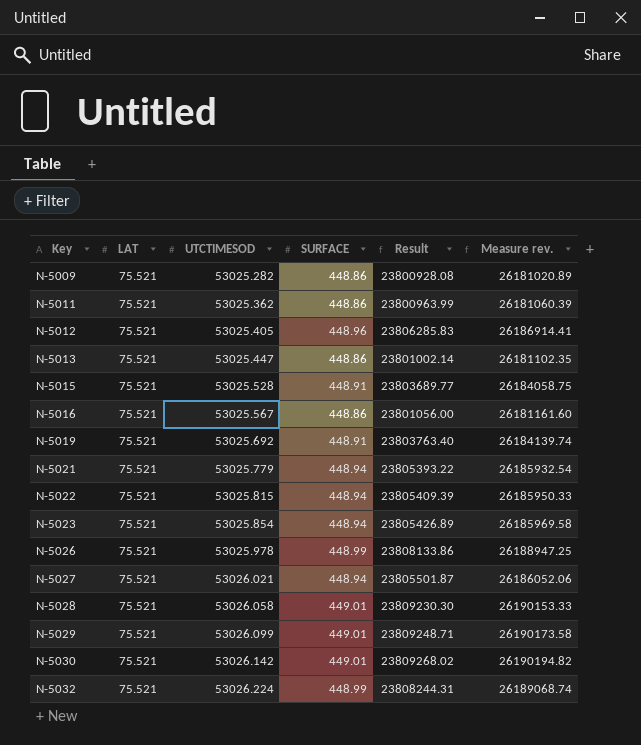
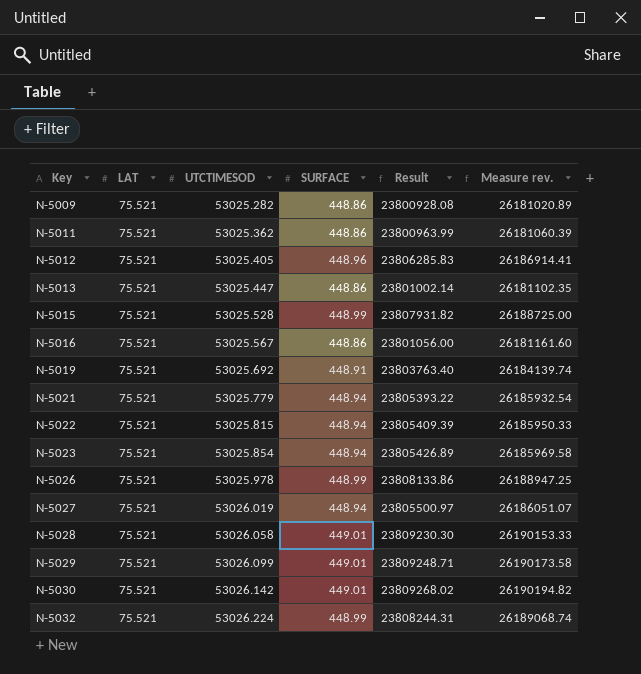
N-5015 | SURFACE: 448.91 -> 448.99
N-5015 | Result: 23803689.77 -> 23807931.82
N-5015 | Measure rev.: 26184058.75 -> 26188725.00
N-5027 | UTCTIMESOD: 53026.021 -> 53026.019
N-5027 | Result: 23805501.87 -> 23805500.97
N-5027 | Measure rev.: 26186052.06 -> 26186051.07

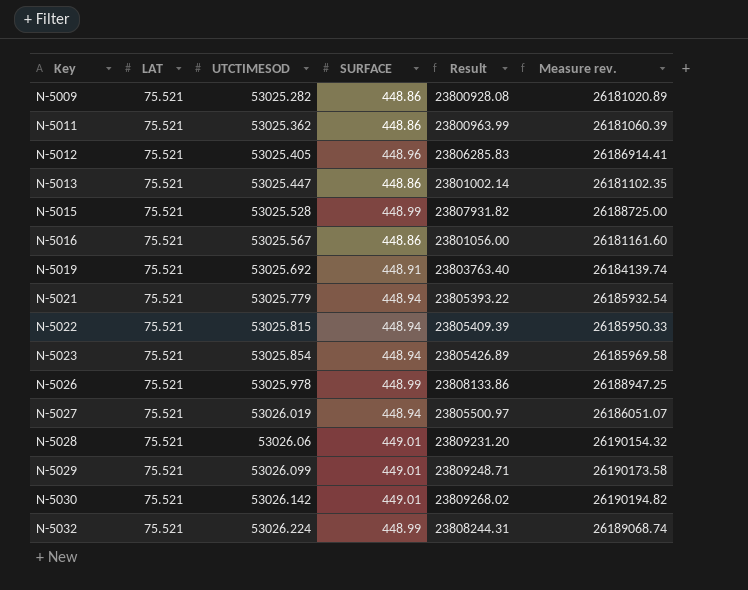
N-5028 | UTCTIMESOD: 53026.058 -> 53026.06
N-5028 | Result: 23809230.30 -> 23809231.20
N-5028 | Measure rev.: 26190153.33 -> 26190154.32

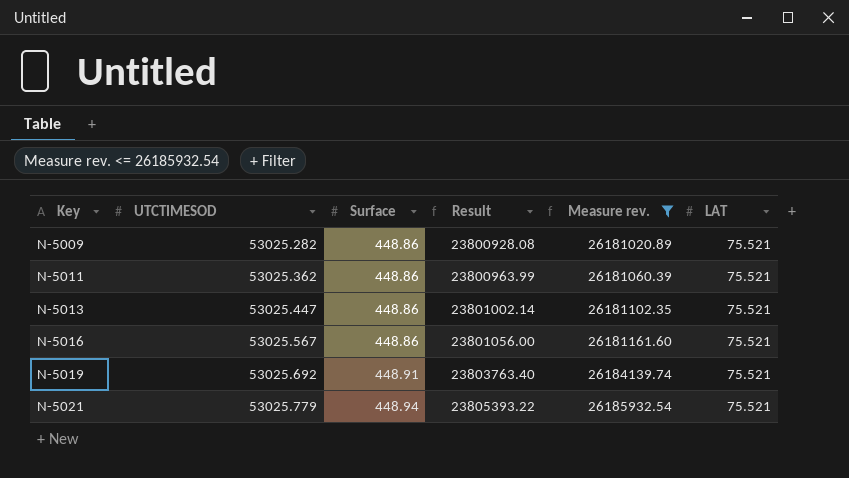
filter: none -> Measure rev. <= 26185932.54
column name: SURFACE -> Surface
column LAT | position: 2 -> 6

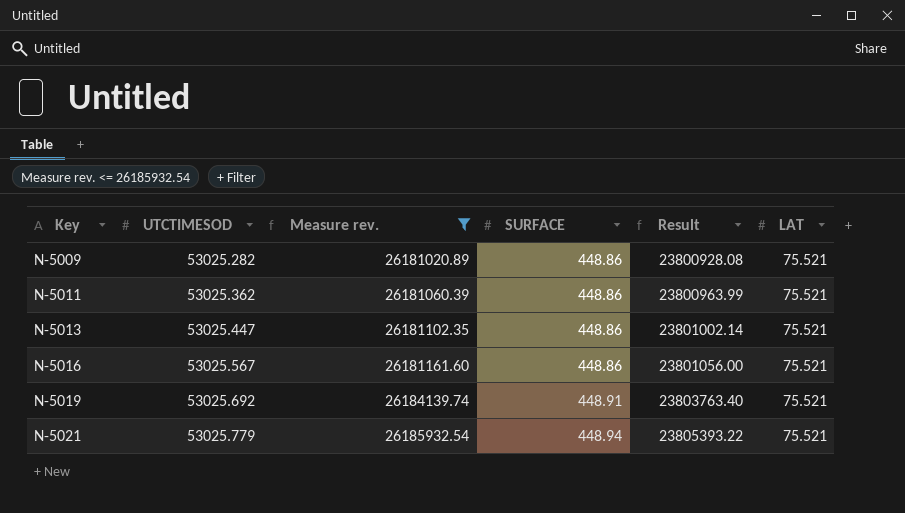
column Measure rev. | position: 5 -> 3
column name: Surface -> SURFACE

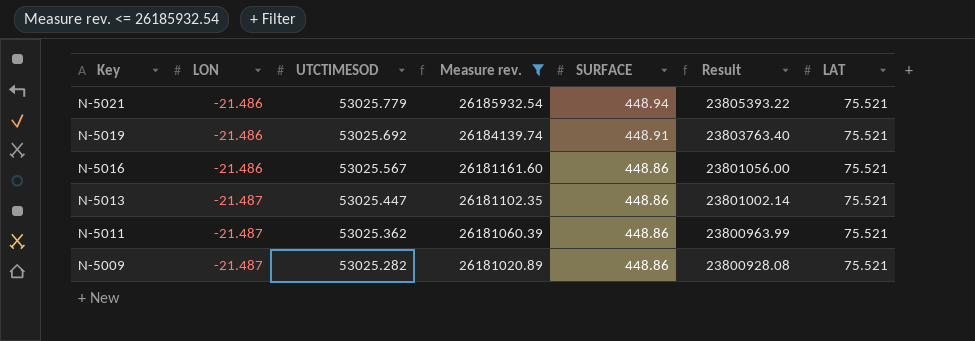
row order: Key ascending -> Key descending
column LON | position: none -> 2

